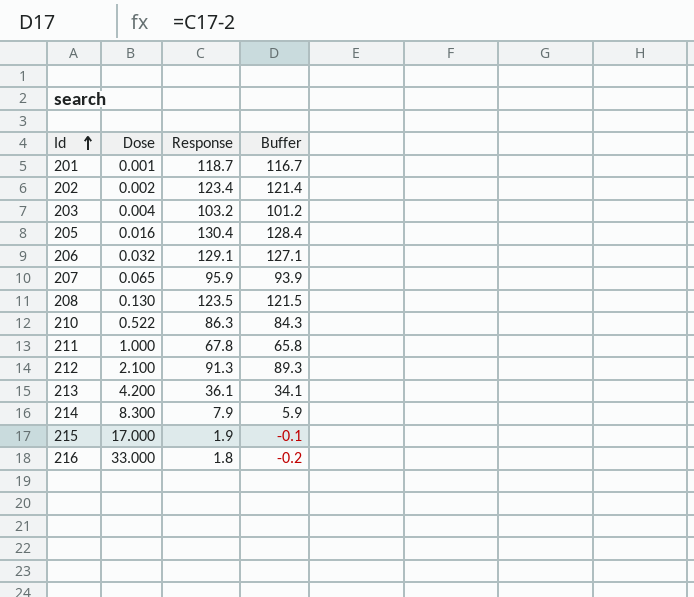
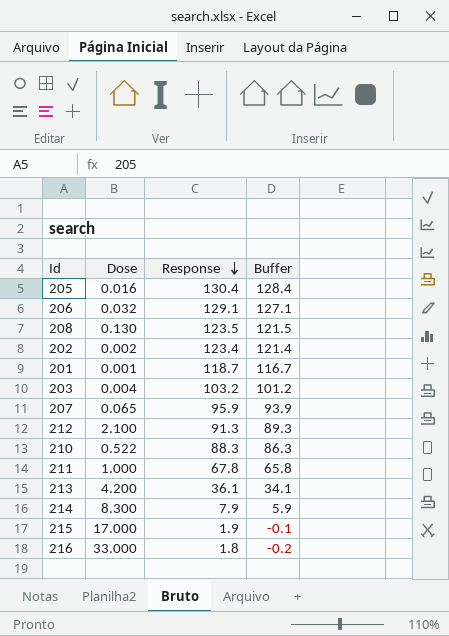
row order: Id ascending -> Response descending
210 | Response: 86.3 -> 88.3
210 | Buffer: 84.3 -> 86.3

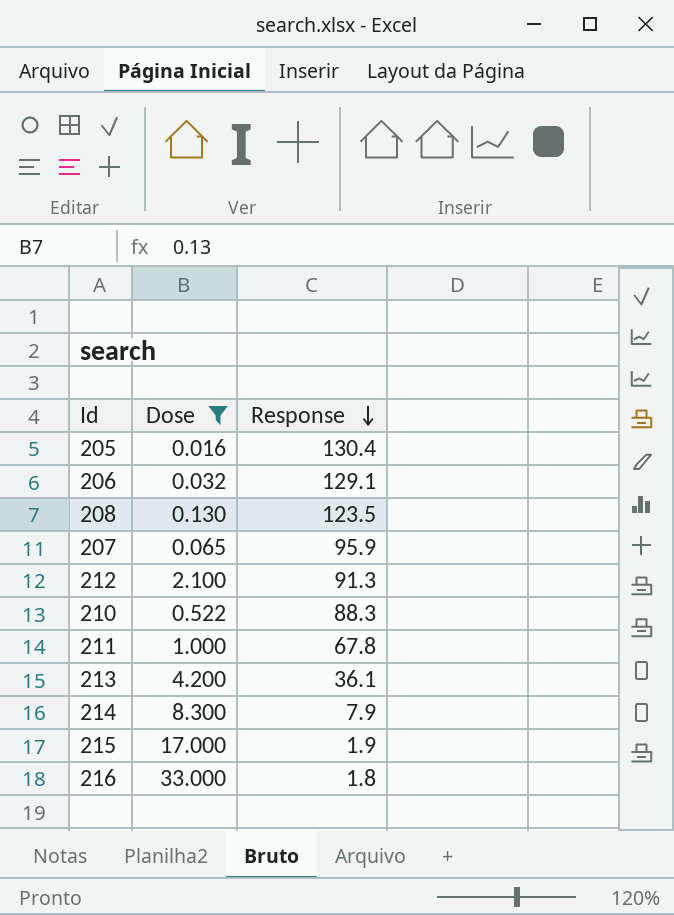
filter: none -> Dose >= 0.016
column Buffer | formula: [Response] - 2 -> none

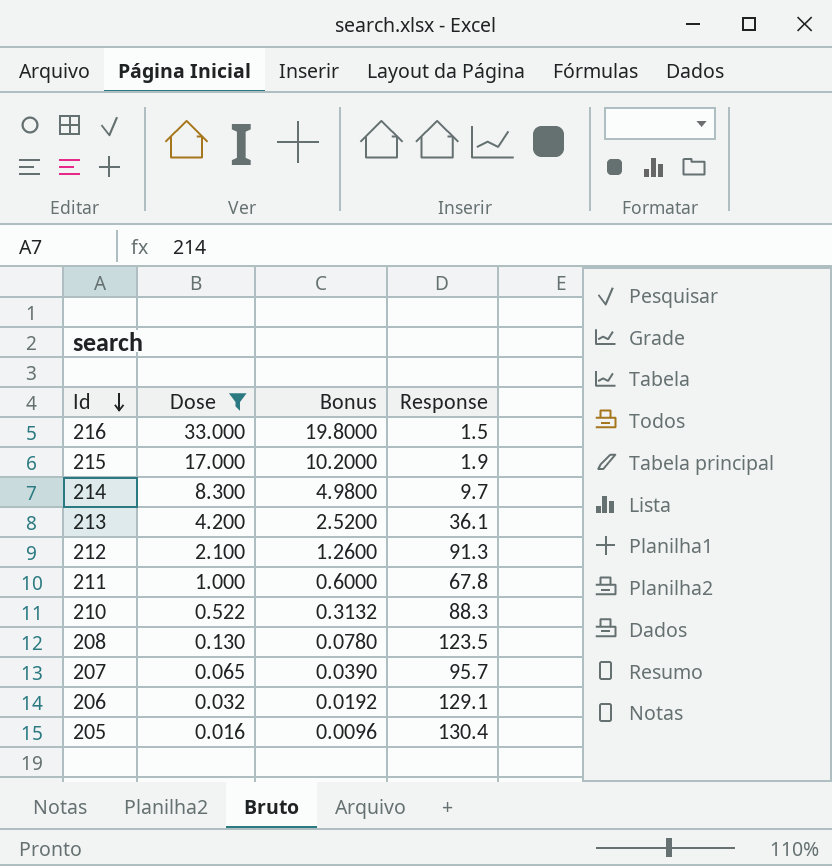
row order: Response descending -> Id descending
column Bonus | formula: none -> [Dose] * 0.6
216 | Response: 1.8 -> 1.5
214 | Response: 7.9 -> 9.7
207 | Response: 95.9 -> 95.7

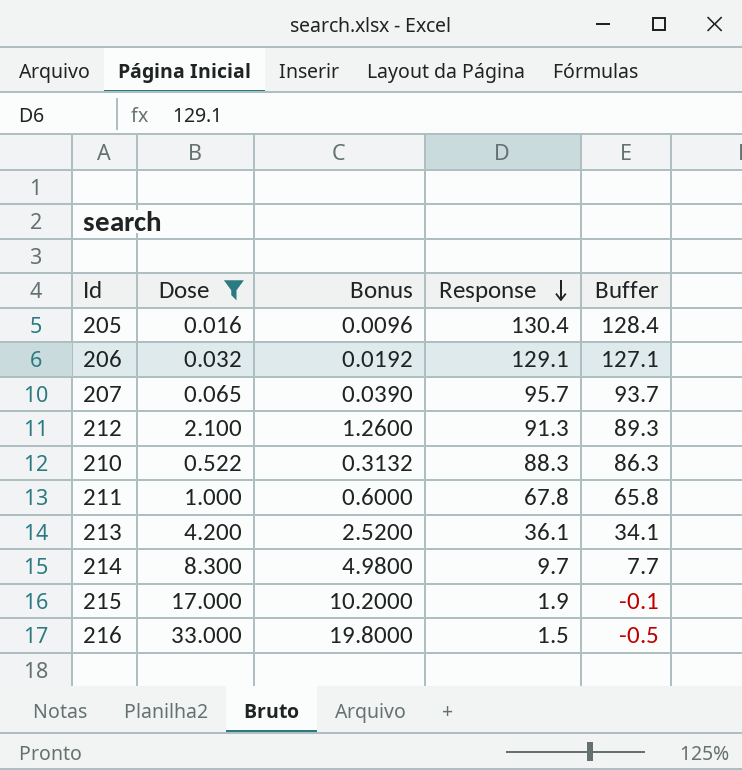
row order: Id descending -> Response descending
column Buffer | formula: none -> [Response] - 2
row 208: 0.130 | 0.0780 | 123.5 -> none

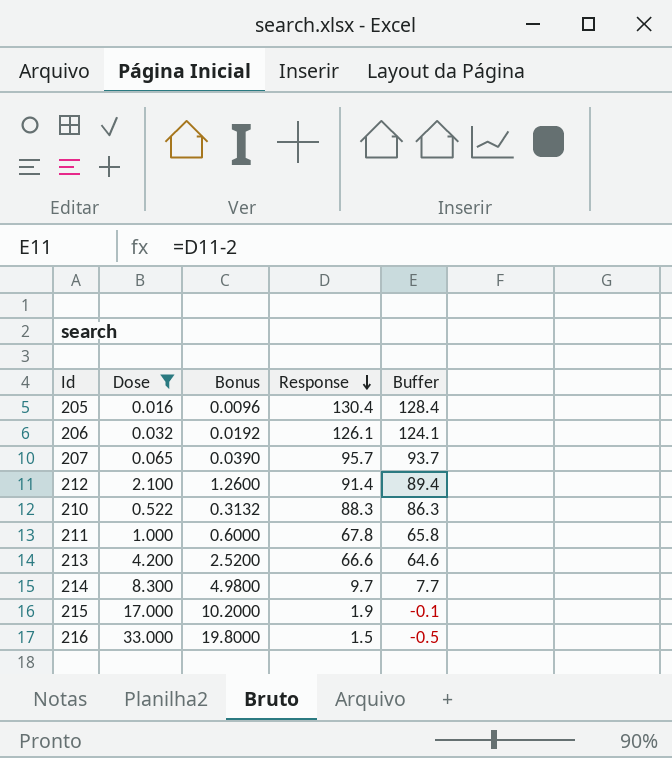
206 | Response: 129.1 -> 126.1
206 | Buffer: 127.1 -> 124.1
212 | Response: 91.3 -> 91.4
212 | Buffer: 89.3 -> 89.4
213 | Response: 36.1 -> 66.6
213 | Buffer: 34.1 -> 64.6

